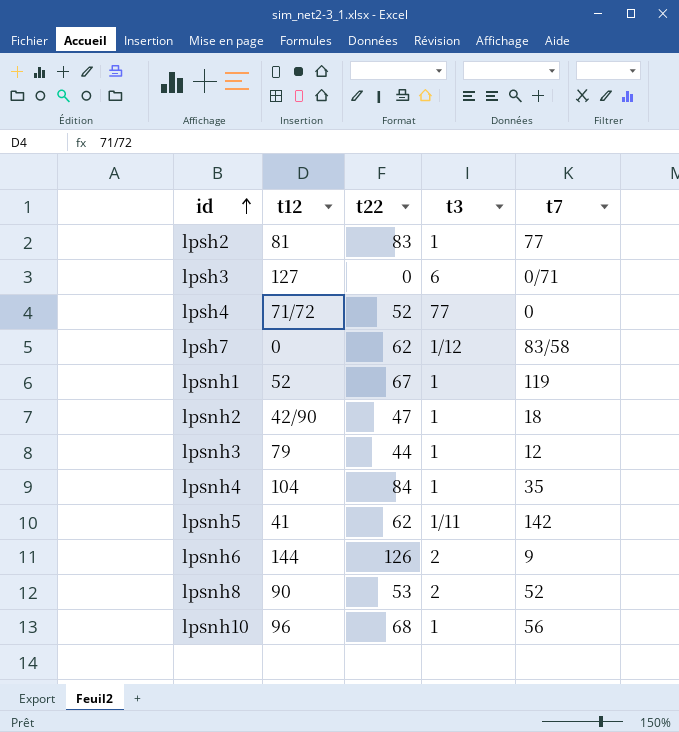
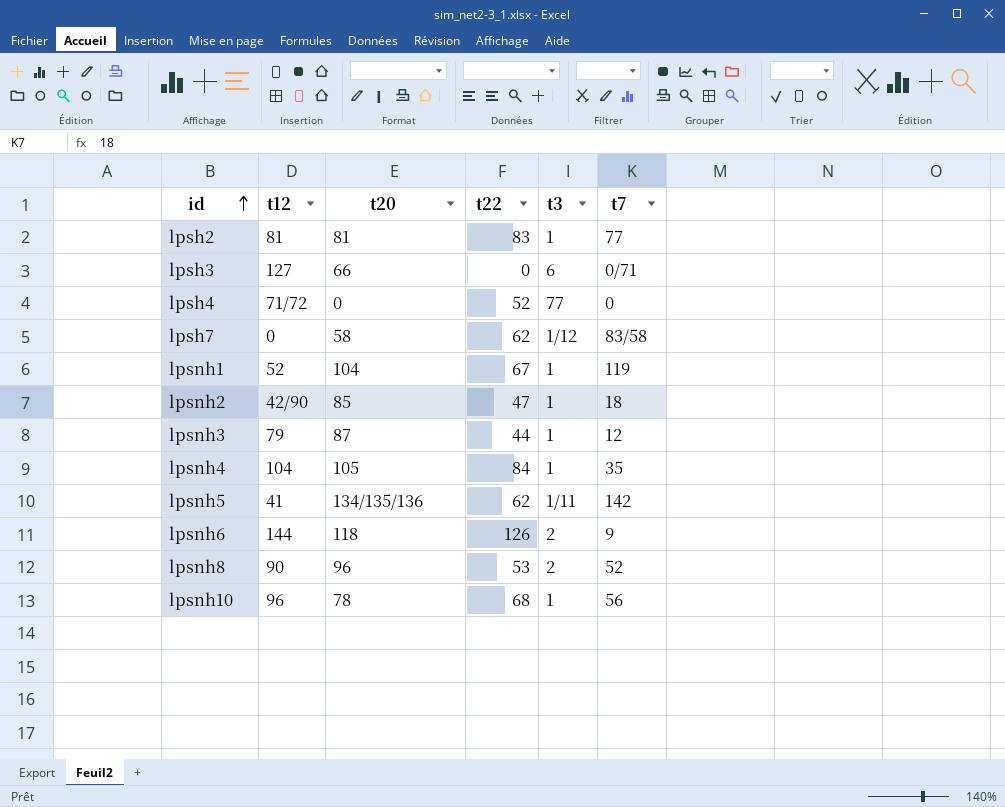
column t20 | position: none -> 3

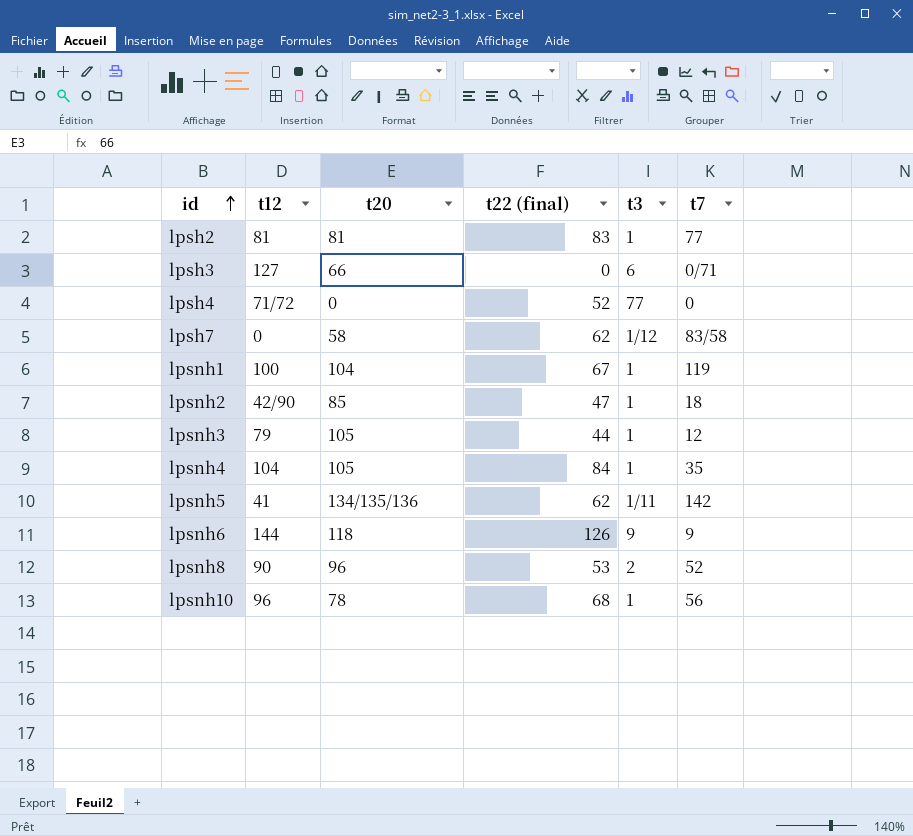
column name: t22 -> t22 (final)
lpsnh1 | t12: 52 -> 100
lpsnh3 | t20: 87 -> 105
lpsnh6 | t3: 2 -> 9

